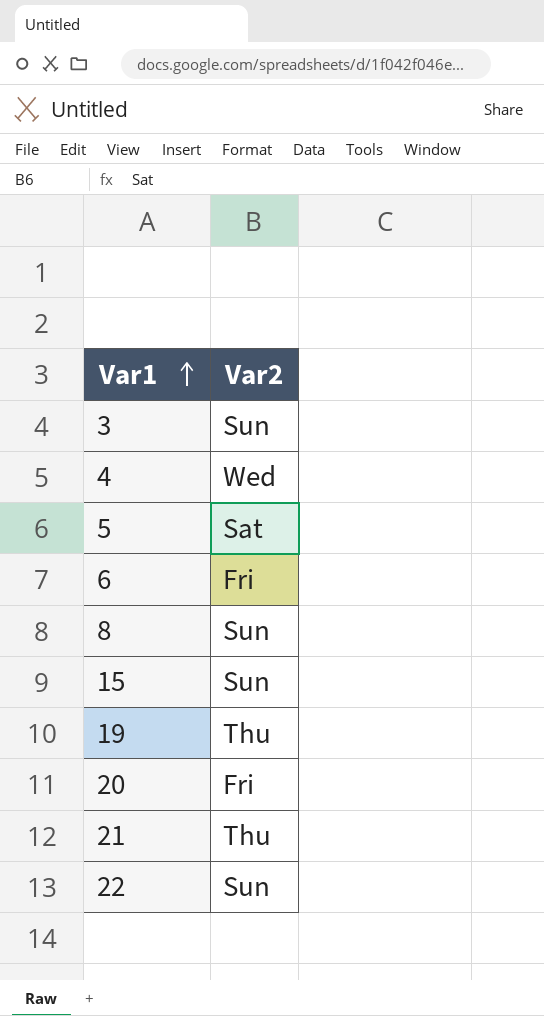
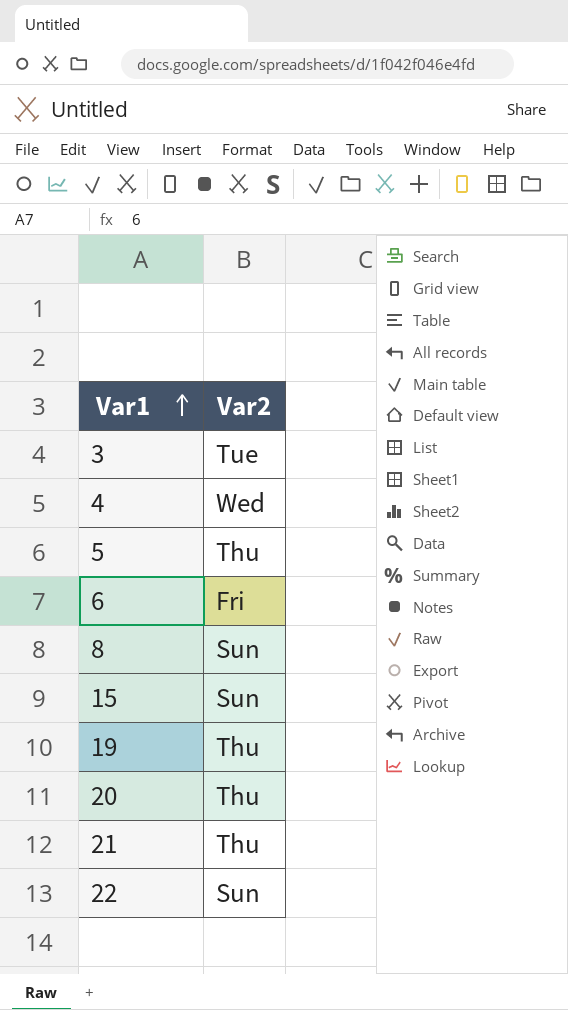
3 | Var2: Sun -> Tue
5 | Var2: Sat -> Thu
20 | Var2: Fri -> Thu

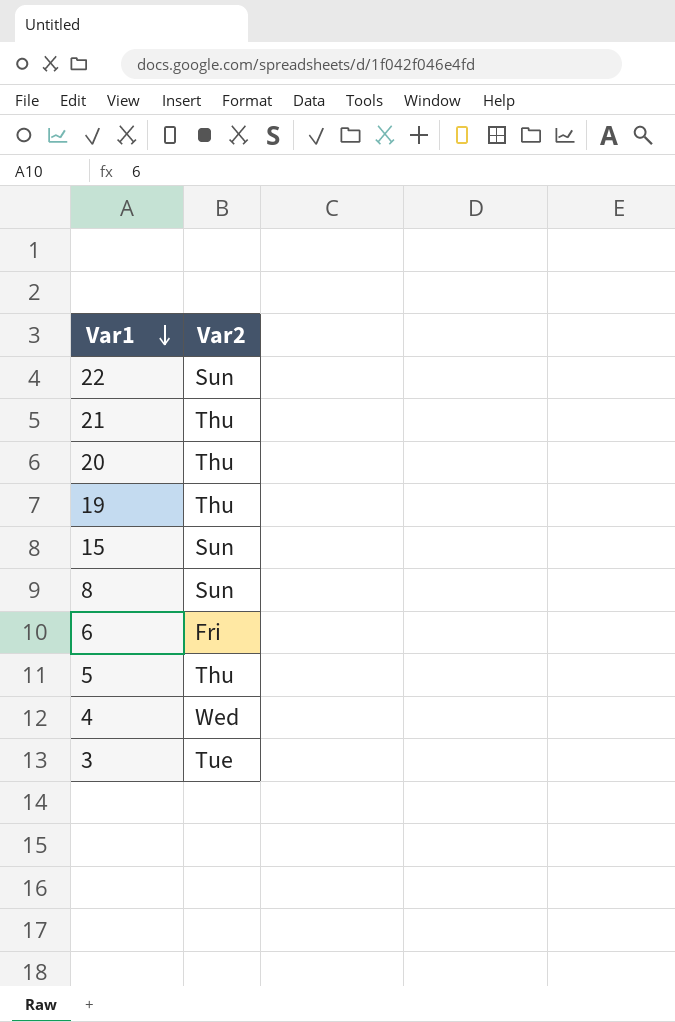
row order: Var1 ascending -> Var1 descending

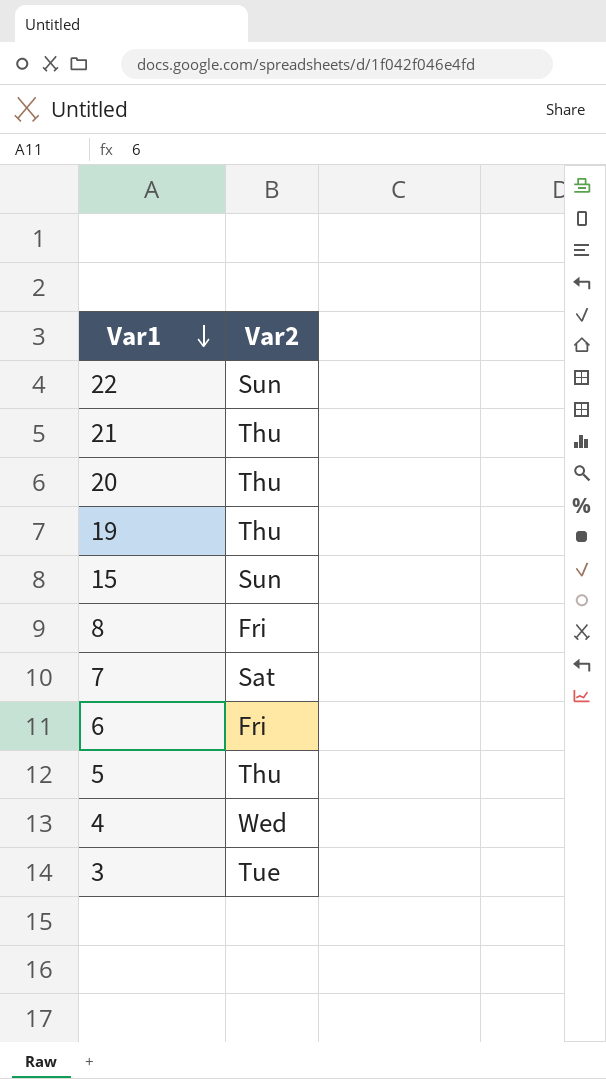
8 | Var2: Sun -> Fri
row 7: none -> Sat

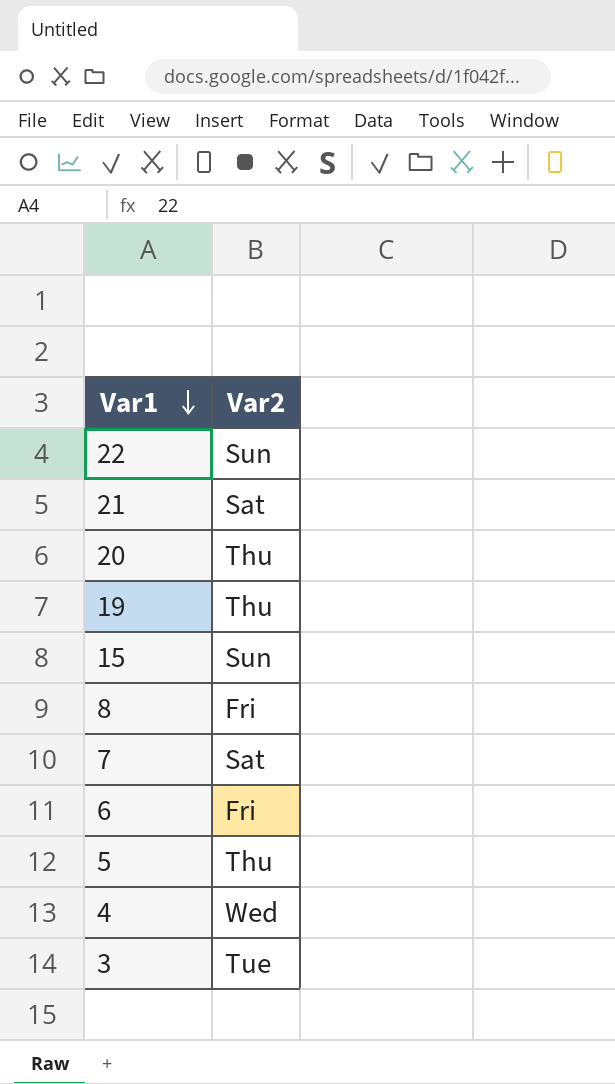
21 | Var2: Thu -> Sat

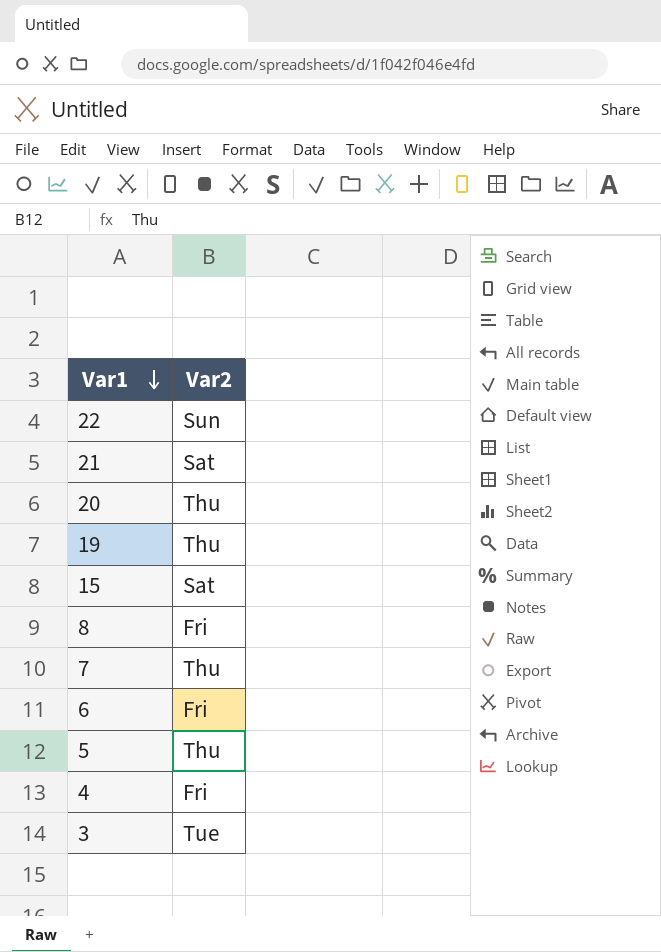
15 | Var2: Sun -> Sat
7 | Var2: Sat -> Thu
4 | Var2: Wed -> Fri

